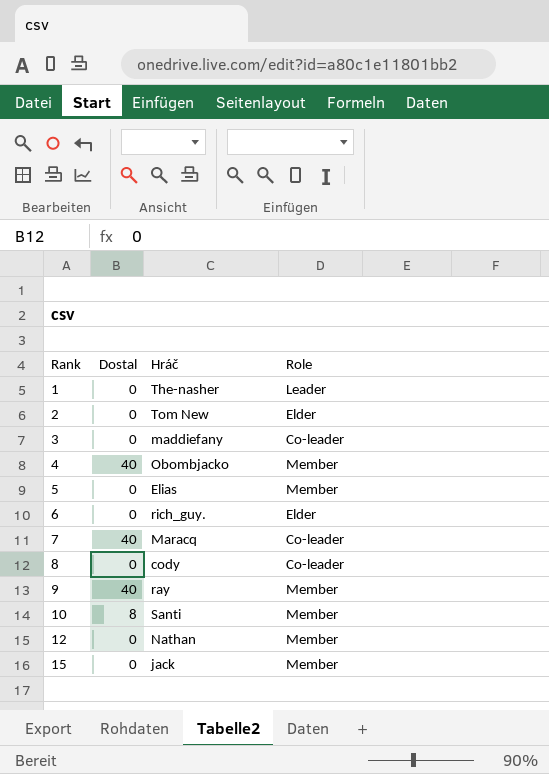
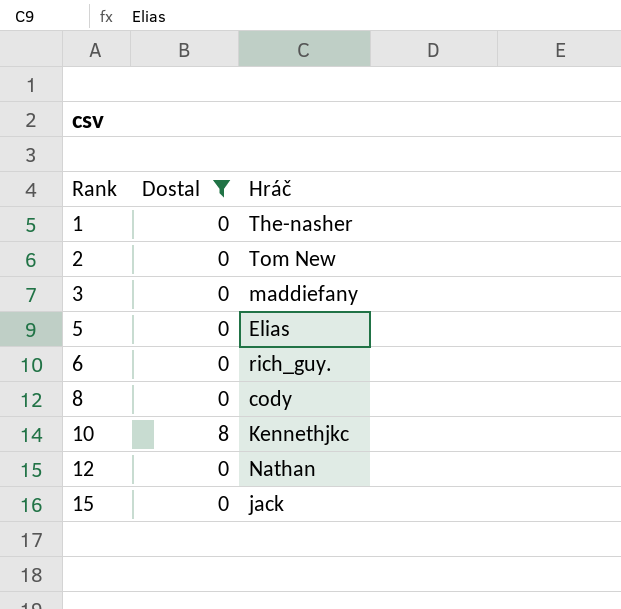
filter: none -> Dostal != 40
column Role | position: 4 -> none
10 | Hráč: Santi -> Kennethjkc

